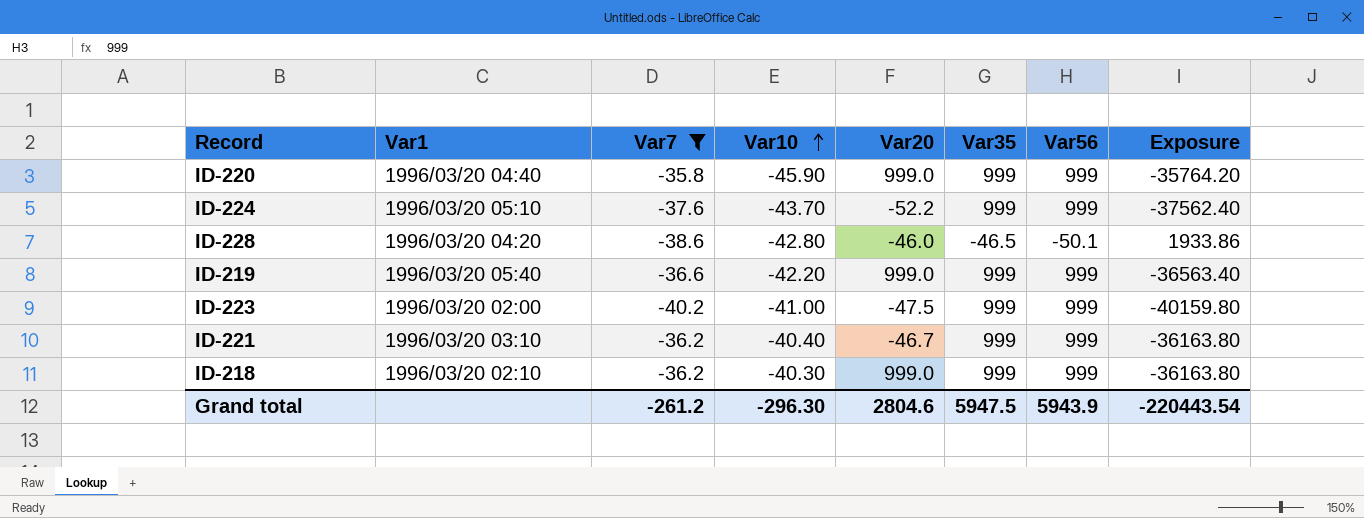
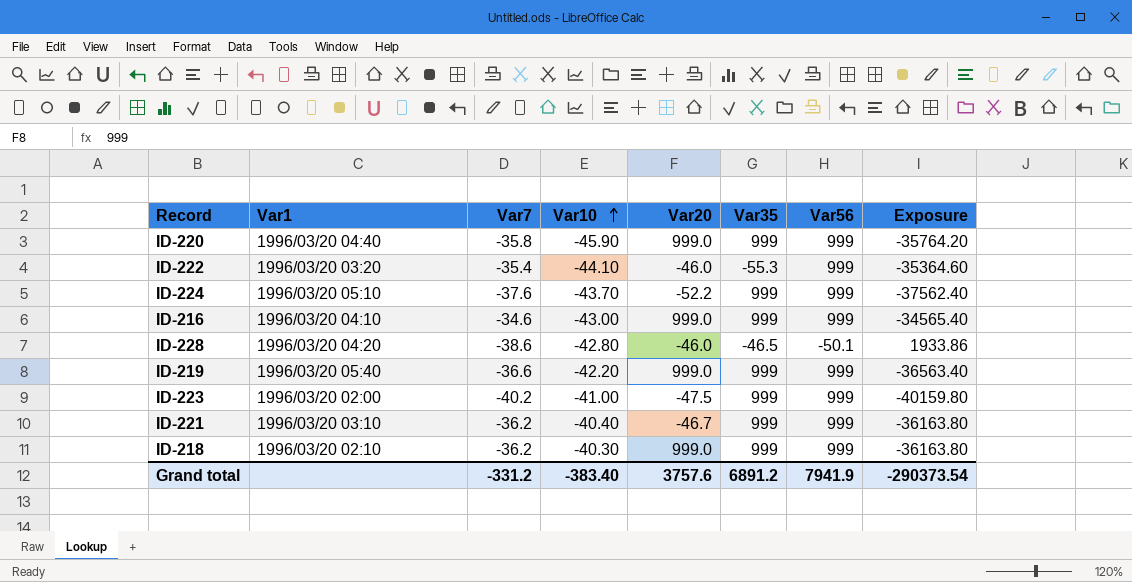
filter: Var7 <= -35.8 -> none
Grand total | Var7: -261.2 -> -331.2
Grand total | Var10: -296.30 -> -383.40
Grand total | Var20: 2804.6 -> 3757.6
Grand total | Var35: 5947.5 -> 6891.2
Grand total | Var56: 5943.9 -> 7941.9
Grand total | Exposure: -220443.54 -> -290373.54

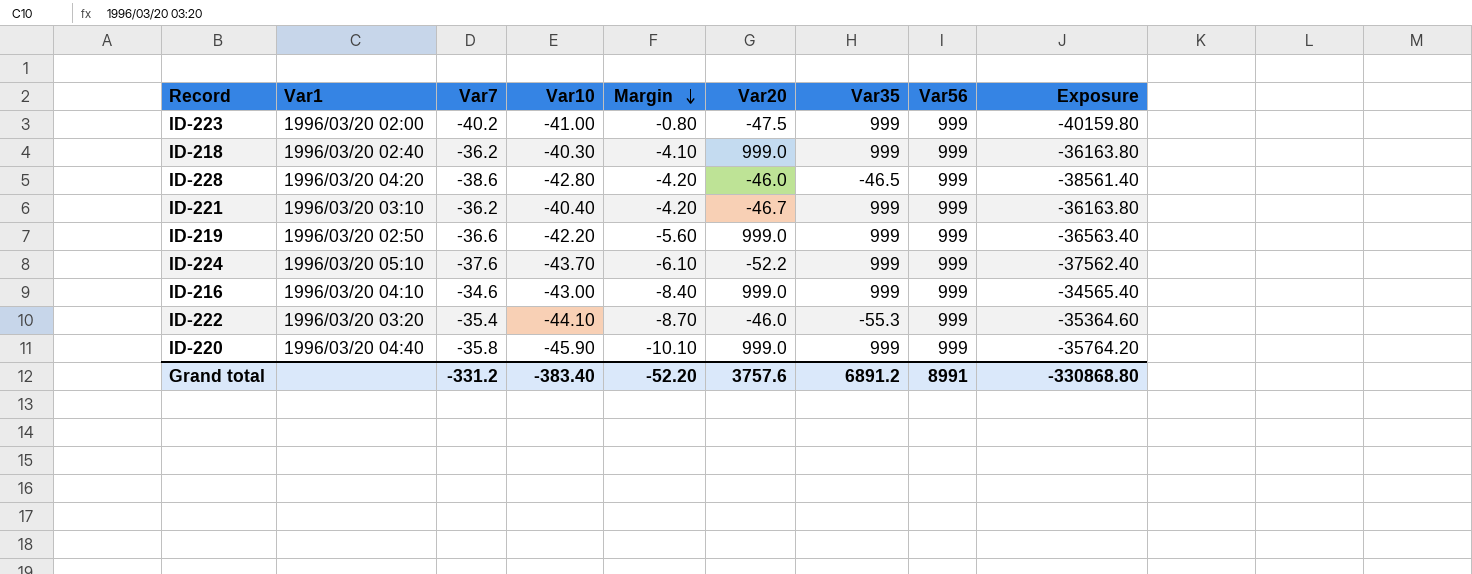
row order: Var10 ascending -> Margin descending
column Margin | formula: none -> [Var10] - [Var7]
ID-218 | Var1: 1996/03/20 02:10 -> 1996/03/20 02:40
ID-228 | Var56: -50.1 -> 999
ID-228 | Exposure: 1933.86 -> -38561.40
ID-219 | Var1: 1996/03/20 05:40 -> 1996/03/20 02:50
Grand total | Var56: 7941.9 -> 8991
Grand total | Exposure: -290373.54 -> -330868.80

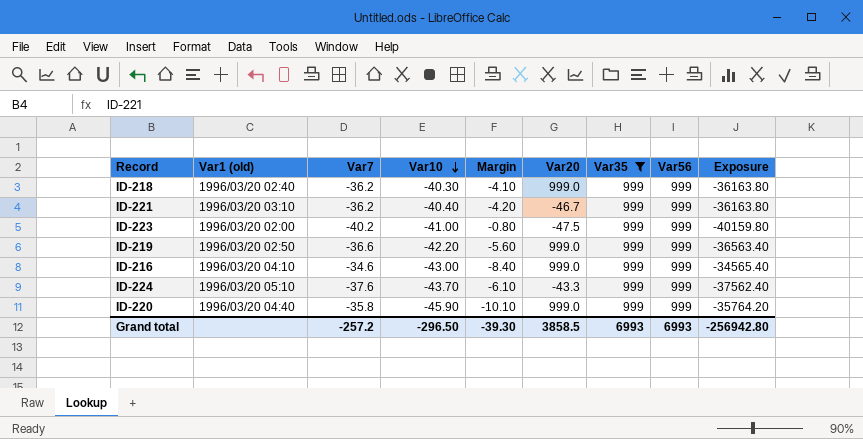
filter: none -> Var35 = 999
row order: Margin descending -> Var10 descending
column name: Var1 -> Var1 (old)
ID-224 | Var20: -52.2 -> -43.3
Grand total | Var7: -331.2 -> -257.2
Grand total | Var10: -383.40 -> -296.50
Grand total | Margin: -52.20 -> -39.30
Grand total | Var20: 3757.6 -> 3858.5
Grand total | Var35: 6891.2 -> 6993
Grand total | Var56: 8991 -> 6993
Grand total | Exposure: -330868.80 -> -256942.80

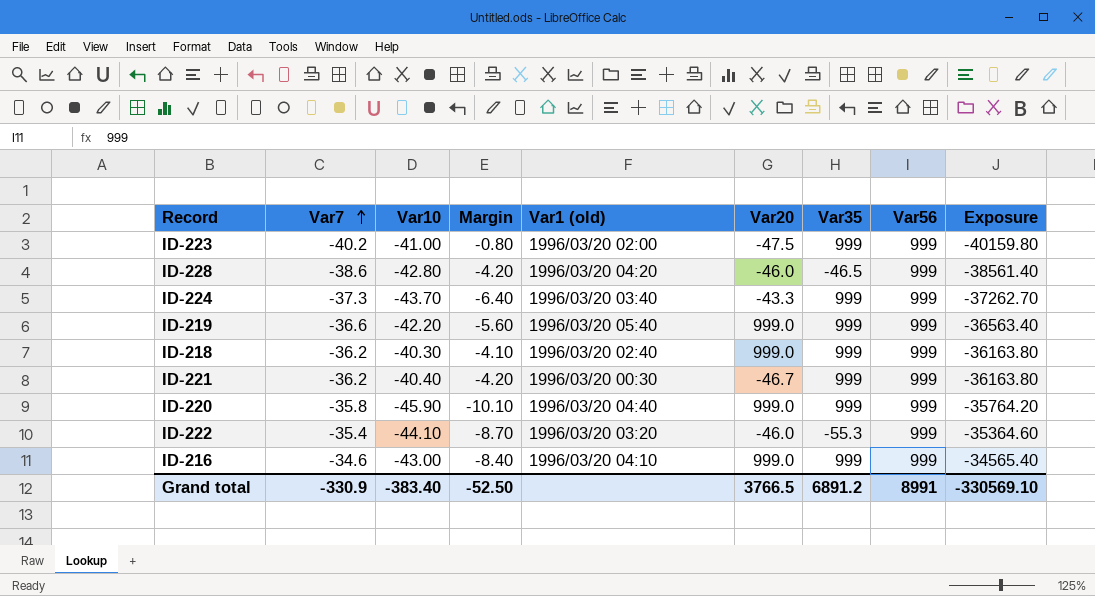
filter: Var35 = 999 -> none
row order: Var10 descending -> Var7 ascending
column Var1 (old) | position: 2 -> 5
ID-224 | Var7: -37.6 -> -37.3
ID-224 | Margin: -6.10 -> -6.40
ID-224 | Var1 (old): 1996/03/20 05:10 -> 1996/03/20 03:40
ID-224 | Exposure: -37562.40 -> -37262.70
ID-219 | Var1 (old): 1996/03/20 02:50 -> 1996/03/20 05:40
ID-221 | Var1 (old): 1996/03/20 03:10 -> 1996/03/20 00:30
Grand total | Var7: -257.2 -> -330.9
Grand total | Var10: -296.50 -> -383.40
Grand total | Margin: -39.30 -> -52.50
Grand total | Var20: 3858.5 -> 3766.5
Grand total | Var35: 6993 -> 6891.2
Grand total | Var56: 6993 -> 8991
Grand total | Exposure: -256942.80 -> -330569.10

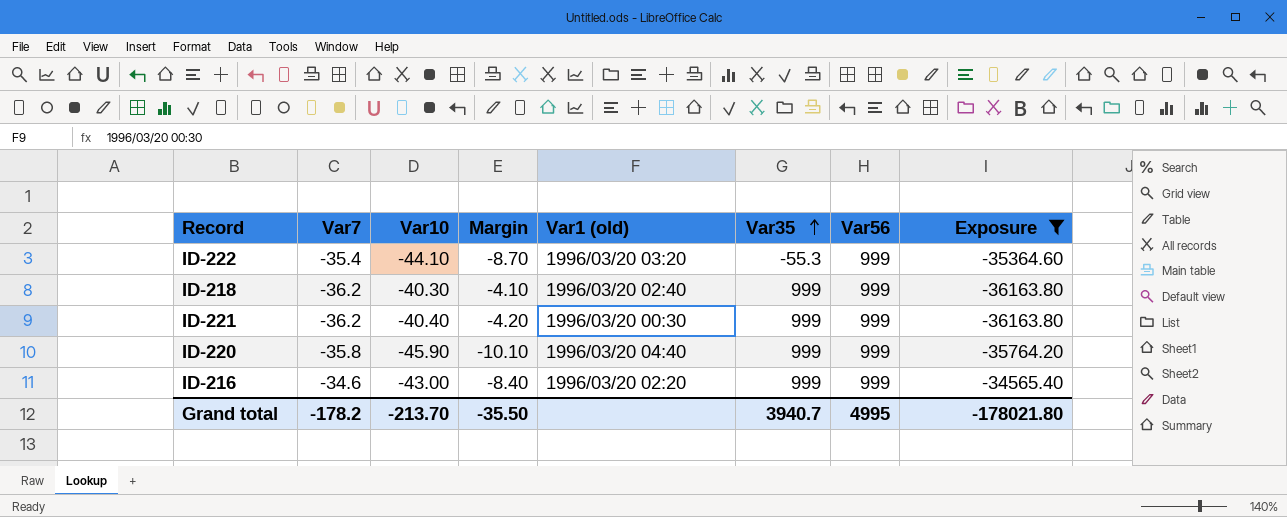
filter: none -> Exposure >= -36163.80
row order: Var7 ascending -> Var35 ascending
column Var20 | position: 6 -> none
ID-216 | Var1 (old): 1996/03/20 04:10 -> 1996/03/20 02:20
Grand total | Var7: -330.9 -> -178.2
Grand total | Var10: -383.40 -> -213.70
Grand total | Margin: -52.50 -> -35.50
Grand total | Var35: 6891.2 -> 3940.7
Grand total | Var56: 8991 -> 4995
Grand total | Exposure: -330569.10 -> -178021.80

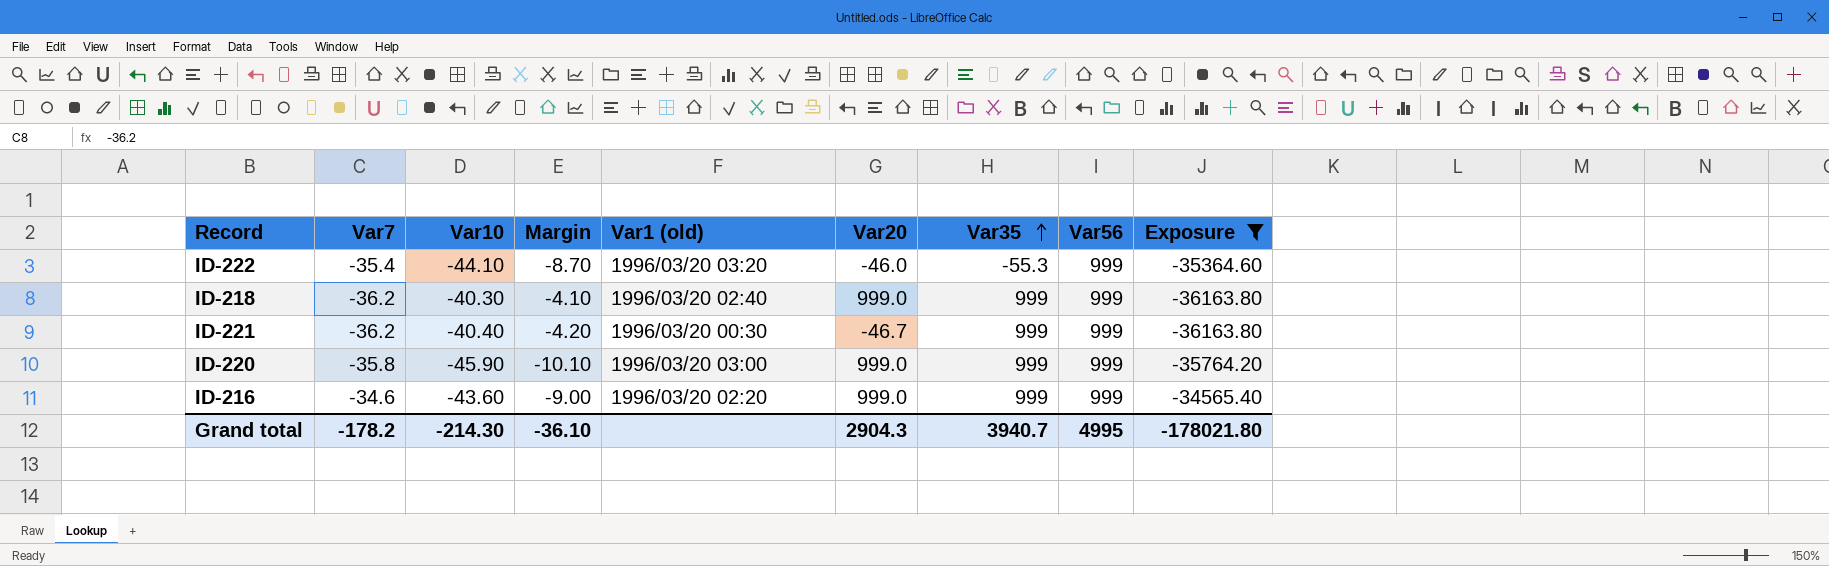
column Var20 | position: none -> 6
ID-220 | Var1 (old): 1996/03/20 04:40 -> 1996/03/20 03:00
ID-216 | Var10: -43.00 -> -43.60
ID-216 | Margin: -8.40 -> -9.00
Grand total | Var10: -213.70 -> -214.30
Grand total | Margin: -35.50 -> -36.10

